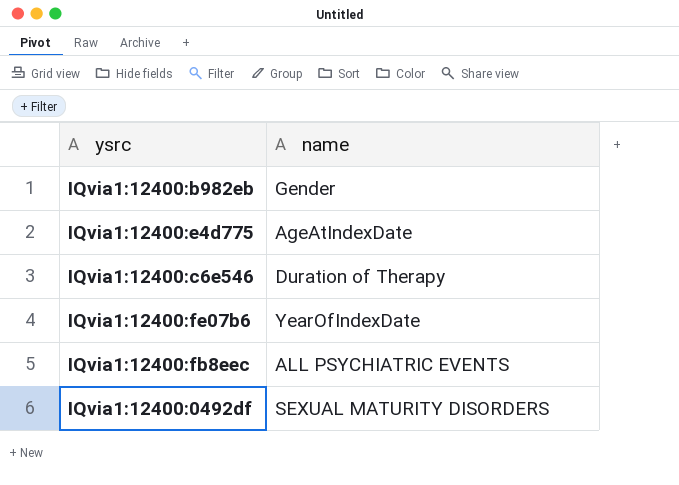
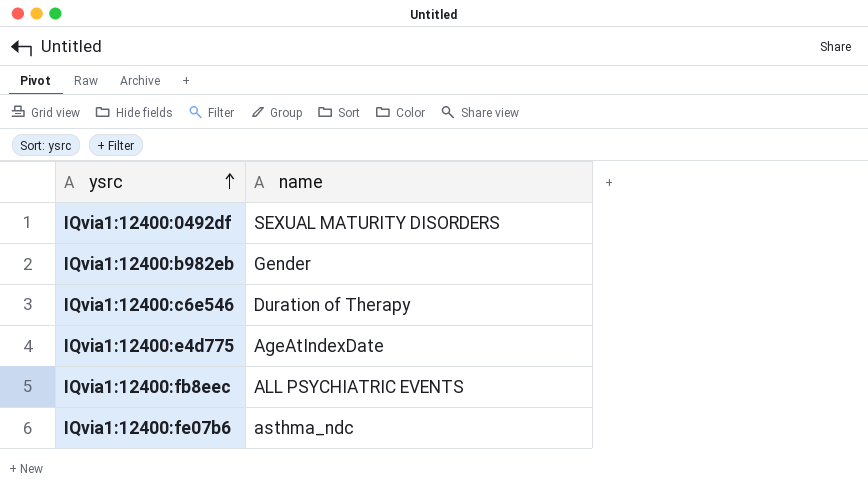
row order: none -> ysrc ascending
IQvia1:12400:fe07b6 | name: YearOfIndexDate -> asthma_ndc

